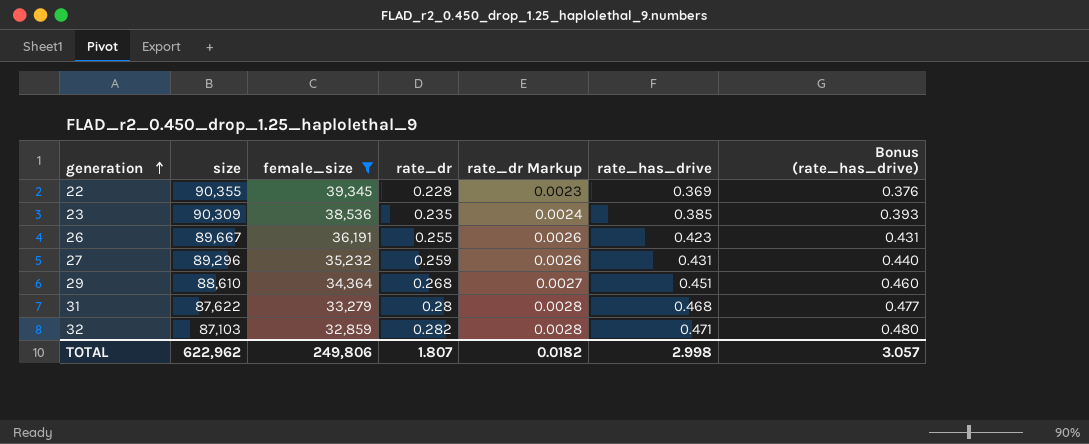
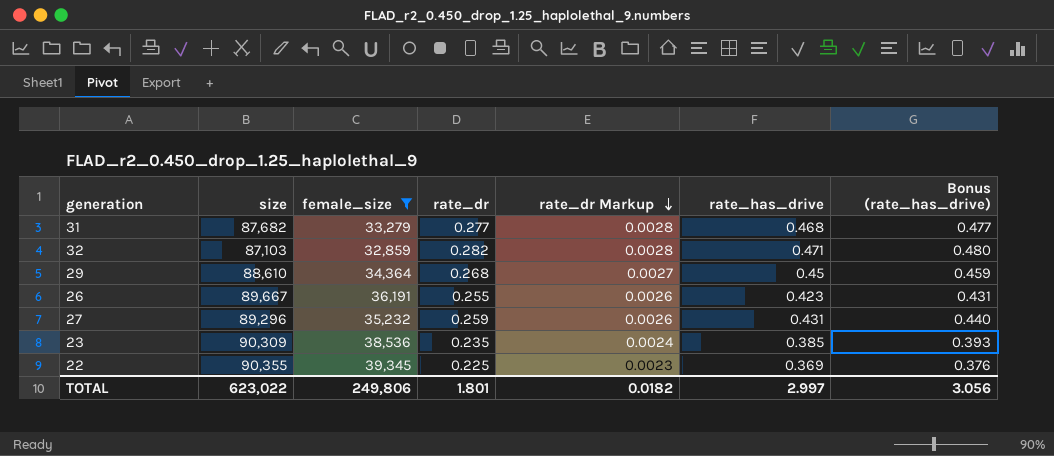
row order: generation ascending -> rate_dr Markup descending
31 | size: 87,622 -> 87,682
31 | rate_dr: 0.28 -> 0.277
29 | rate_has_drive: 0.451 -> 0.45
29 | Bonus (rate_has_drive): 0.460 -> 0.459
22 | rate_dr: 0.228 -> 0.225
TOTAL | size: 622,962 -> 623,022
TOTAL | rate_dr: 1.807 -> 1.801
TOTAL | rate_has_drive: 2.998 -> 2.997
TOTAL | Bonus (rate_has_drive): 3.057 -> 3.056

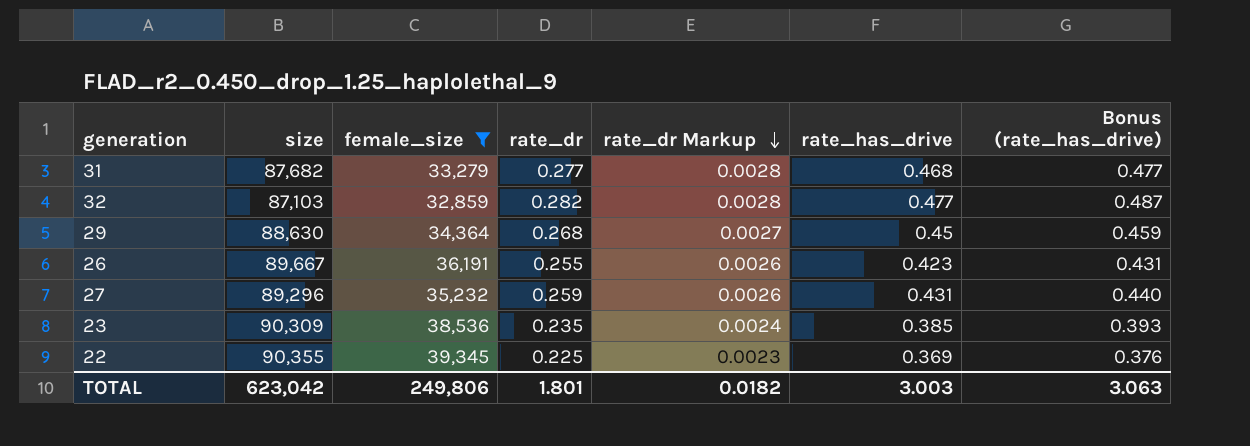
32 | rate_has_drive: 0.471 -> 0.477
32 | Bonus (rate_has_drive): 0.480 -> 0.487
29 | size: 88,610 -> 88,630
TOTAL | size: 623,022 -> 623,042
TOTAL | rate_has_drive: 2.997 -> 3.003
TOTAL | Bonus (rate_has_drive): 3.056 -> 3.063

